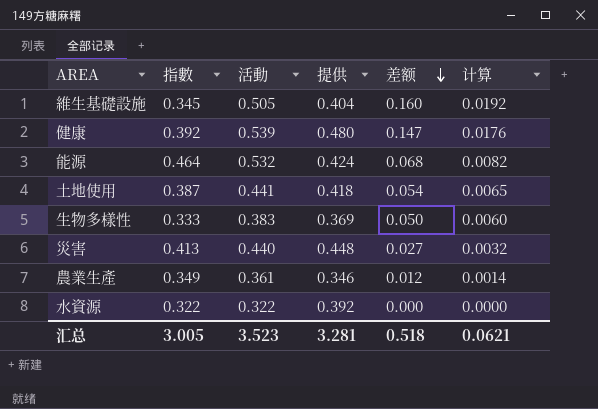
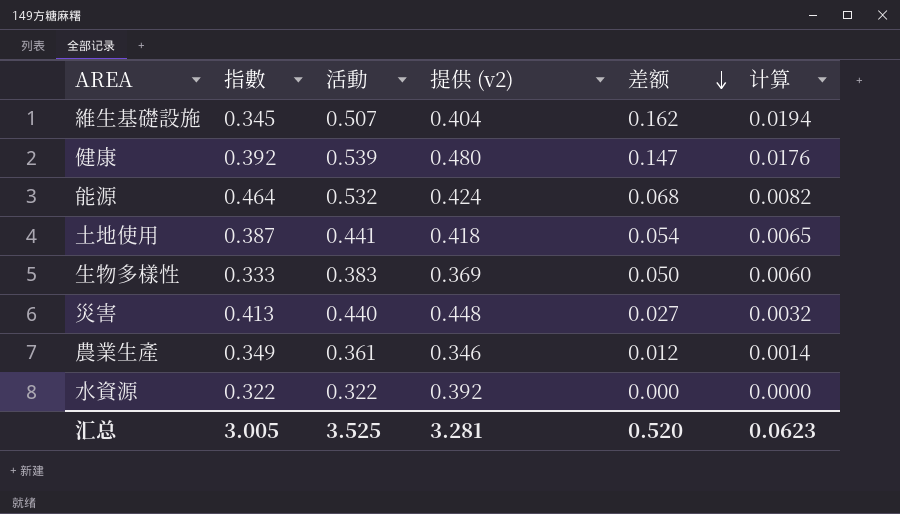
column name: 提供 -> 提供 (v2)
維生基礎設施 | 活動: 0.505 -> 0.507
維生基礎設施 | 差额: 0.160 -> 0.162
維生基礎設施 | 计算: 0.0192 -> 0.0194
汇总 | 活動: 3.523 -> 3.525
汇总 | 差额: 0.518 -> 0.520
汇总 | 计算: 0.0621 -> 0.0623

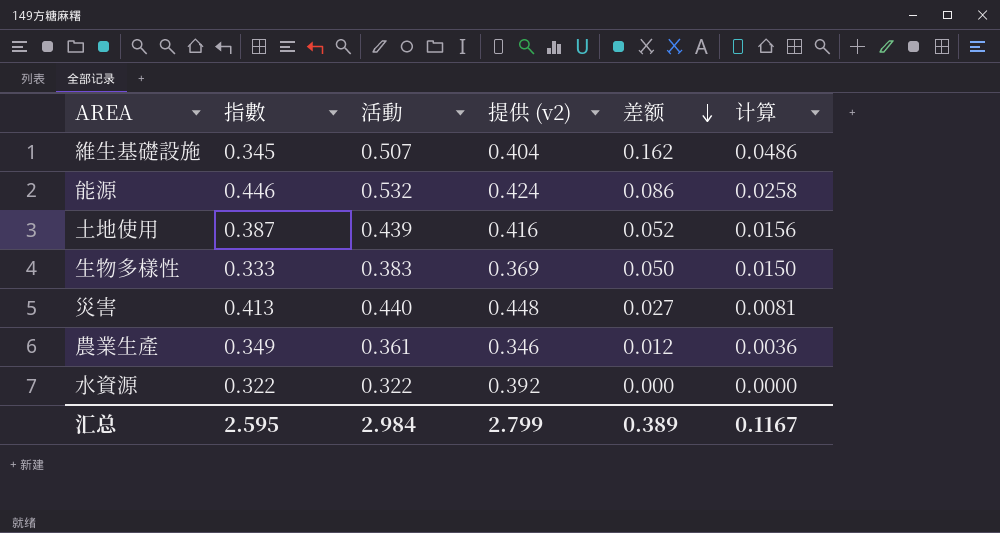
column 计算 | formula: [差额] * 0.12 -> [差额] * 0.3
row 健康: 0.392 | 0.539 | 0.480 | 0.147 | 0.0176 -> none
能源 | 指數: 0.464 -> 0.446
能源 | 差额: 0.068 -> 0.086
土地使用 | 活動: 0.441 -> 0.439
土地使用 | 提供 (v2): 0.418 -> 0.416
土地使用 | 差额: 0.054 -> 0.052
汇总 | 指數: 3.005 -> 2.595
汇总 | 活動: 3.525 -> 2.984
汇总 | 提供 (v2): 3.281 -> 2.799
汇总 | 差额: 0.520 -> 0.389
汇总 | 计算: 0.0623 -> 0.1167

